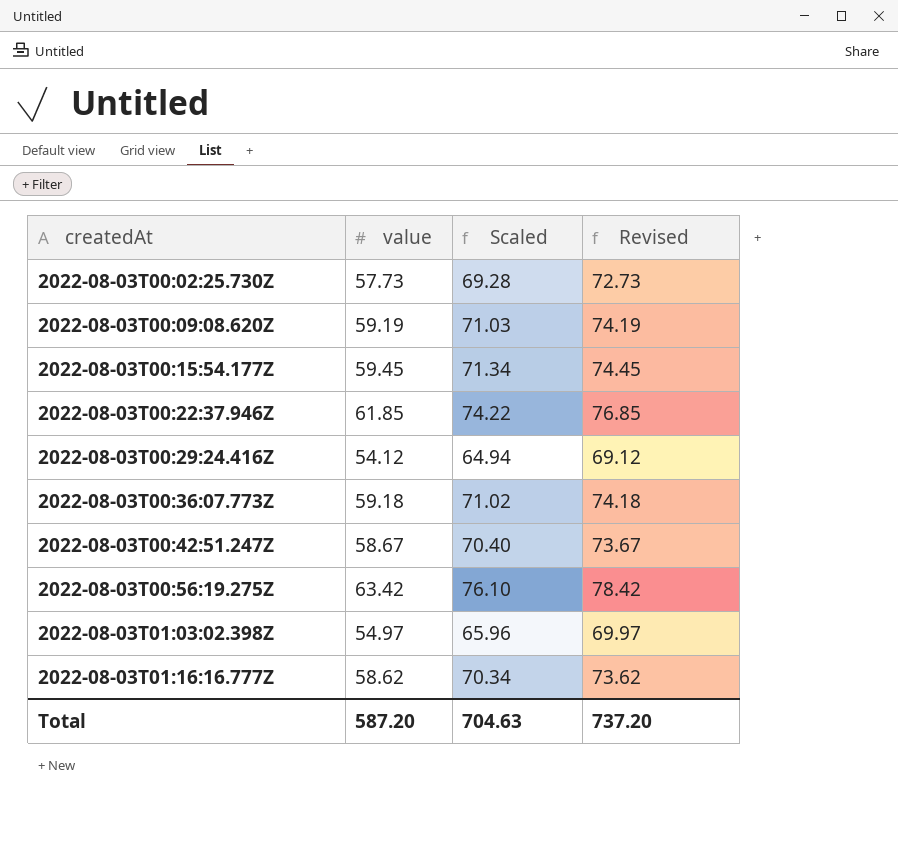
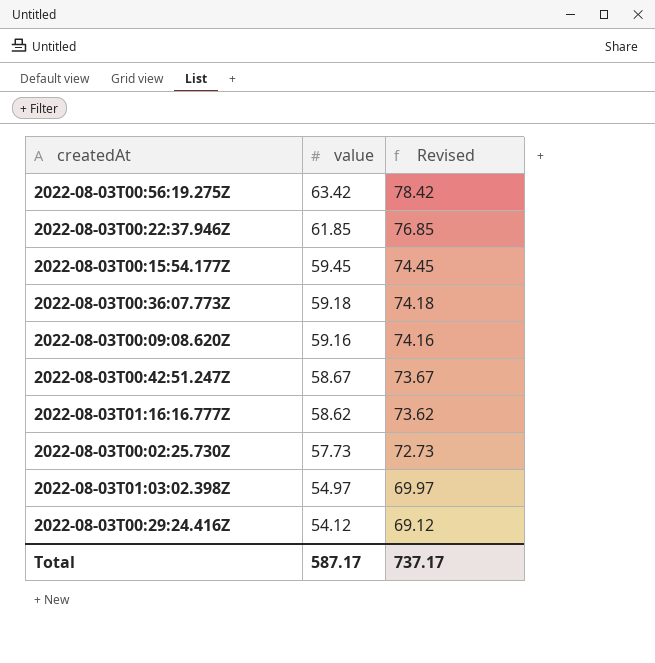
row order: createdAt ascending -> value descending
column Scaled | formula: [value] * 1.2 -> none
2022-08-03T00:09:08.620Z | value: 59.19 -> 59.16
2022-08-03T00:09:08.620Z | Revised: 74.19 -> 74.16
Total | value: 587.20 -> 587.17
Total | Revised: 737.20 -> 737.17

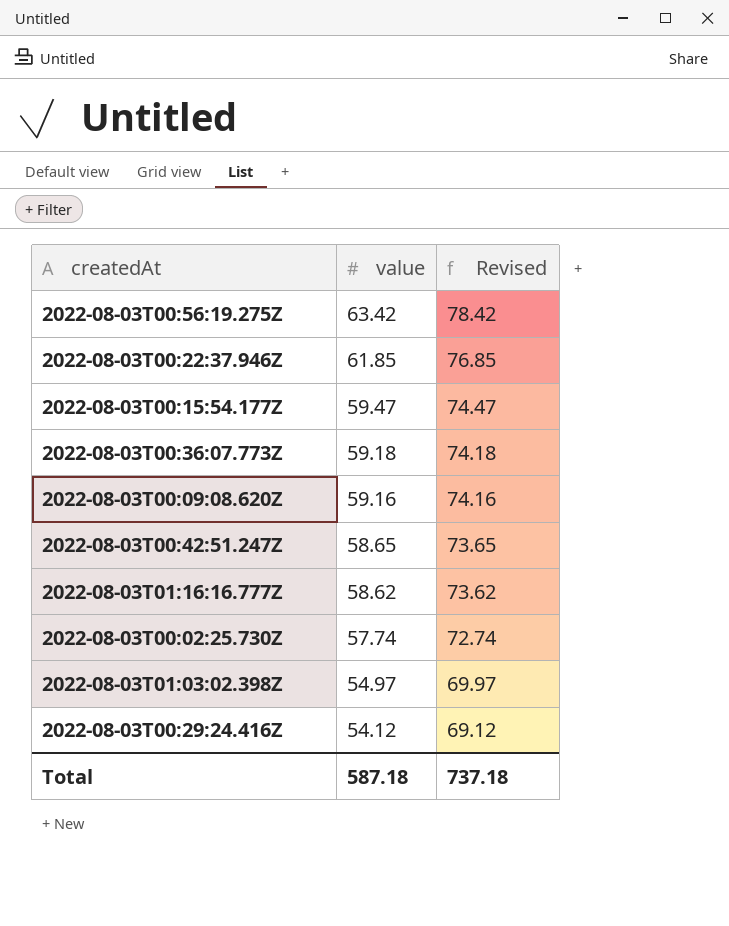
2022-08-03T00:15:54.177Z | value: 59.45 -> 59.47
2022-08-03T00:15:54.177Z | Revised: 74.45 -> 74.47
2022-08-03T00:42:51.247Z | value: 58.67 -> 58.65
2022-08-03T00:42:51.247Z | Revised: 73.67 -> 73.65
2022-08-03T00:02:25.730Z | value: 57.73 -> 57.74
2022-08-03T00:02:25.730Z | Revised: 72.73 -> 72.74
Total | value: 587.17 -> 587.18
Total | Revised: 737.17 -> 737.18

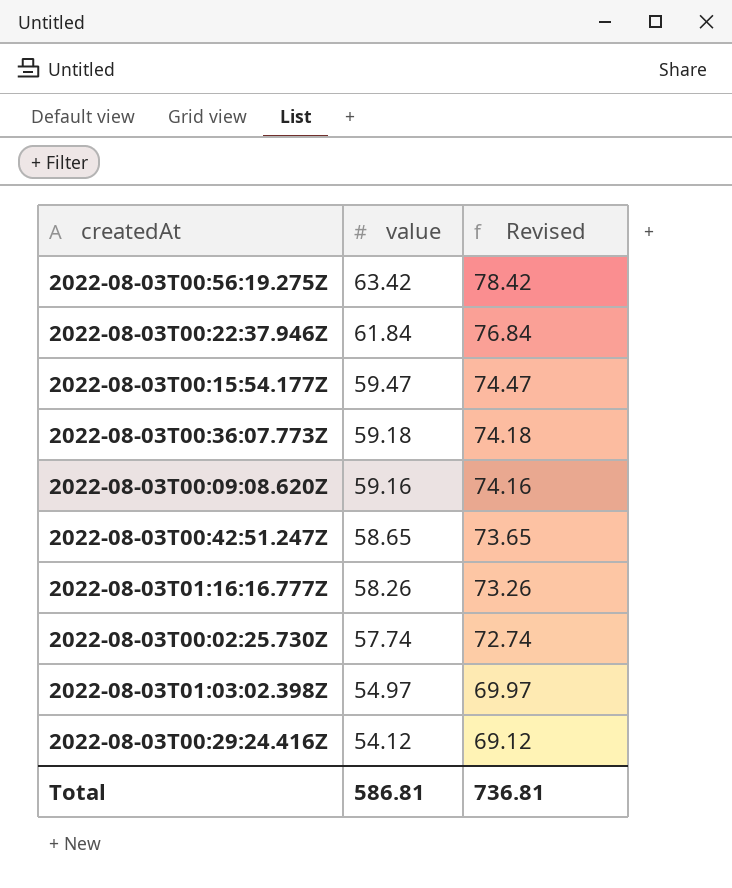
2022-08-03T00:22:37.946Z | value: 61.85 -> 61.84
2022-08-03T00:22:37.946Z | Revised: 76.85 -> 76.84
2022-08-03T01:16:16.777Z | value: 58.62 -> 58.26
2022-08-03T01:16:16.777Z | Revised: 73.62 -> 73.26
Total | value: 587.18 -> 586.81
Total | Revised: 737.18 -> 736.81

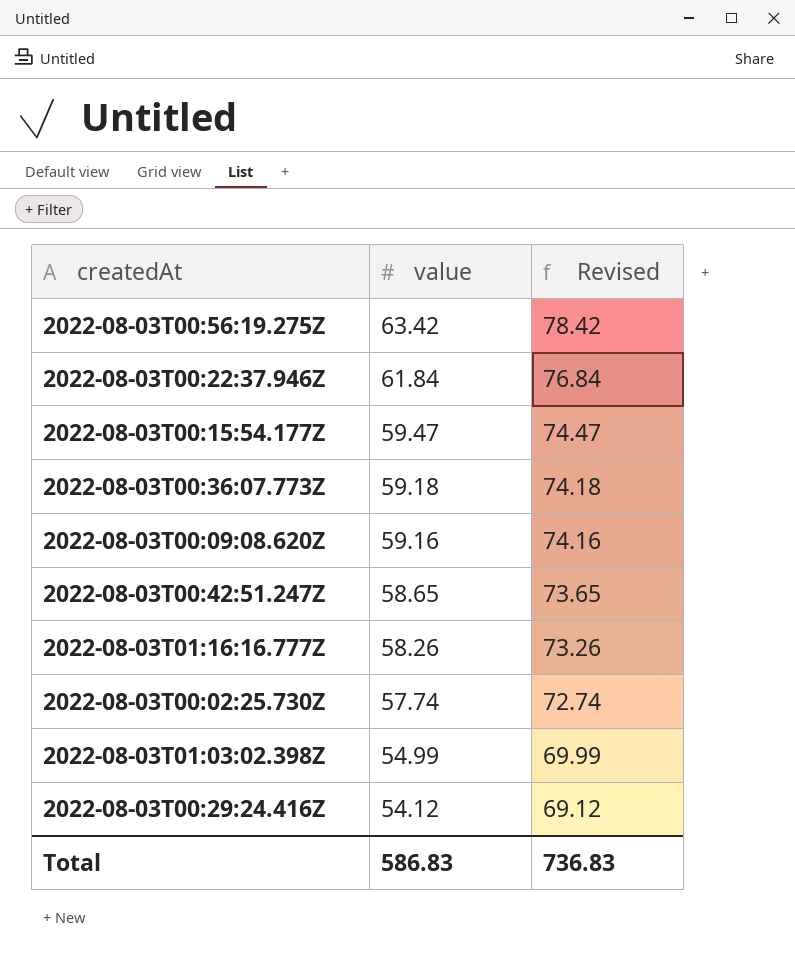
2022-08-03T01:03:02.398Z | value: 54.97 -> 54.99
2022-08-03T01:03:02.398Z | Revised: 69.97 -> 69.99
Total | value: 586.81 -> 586.83
Total | Revised: 736.81 -> 736.83

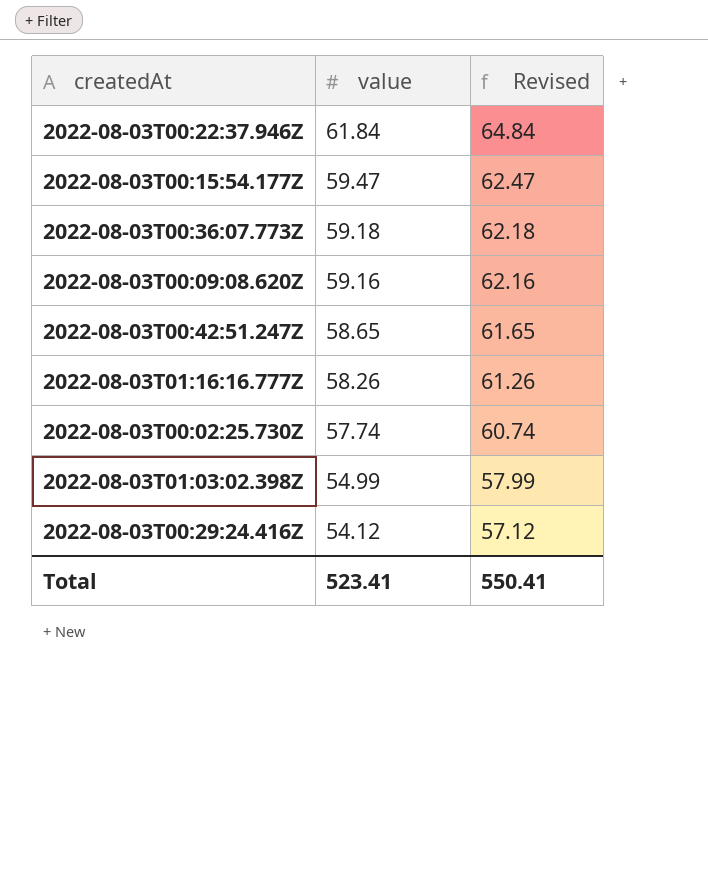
column Revised | formula: [value] + 15 -> [value] + 3
row 2022-08-03T00:56:19.275Z: 63.42 | 78.42 -> none
Total | value: 586.83 -> 523.41
Total | Revised: 736.83 -> 550.41

